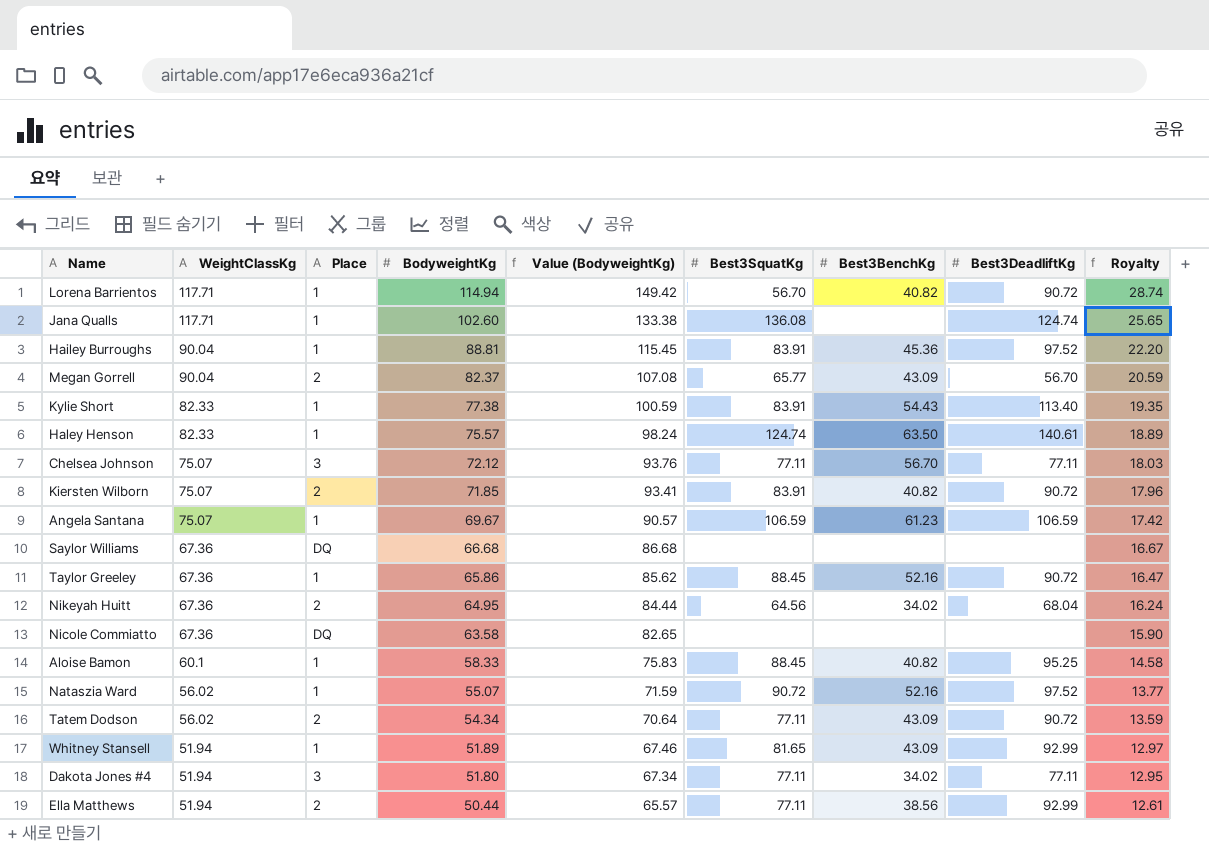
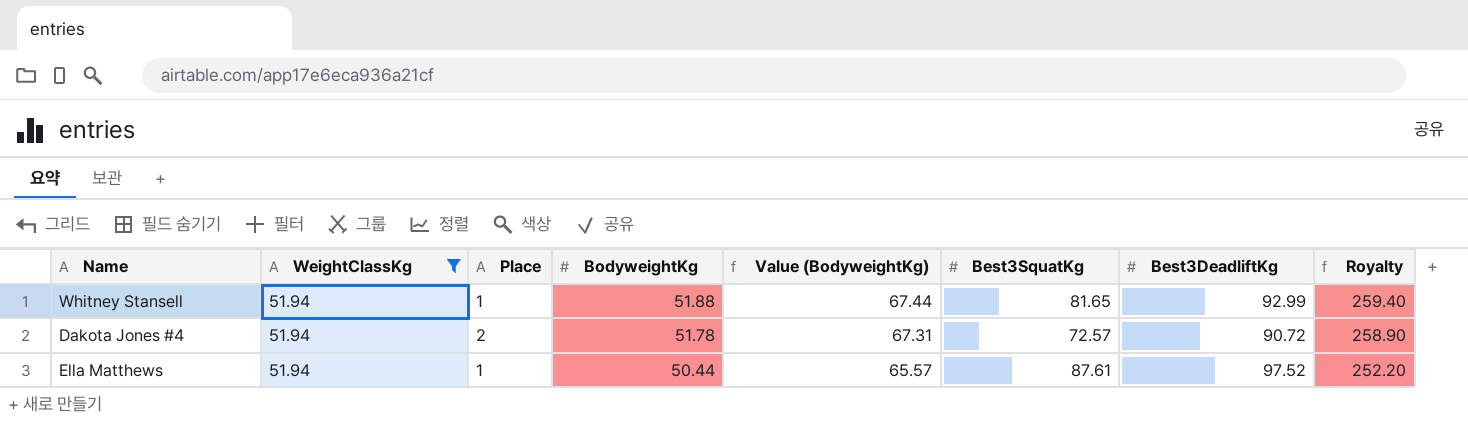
filter: none -> WeightClassKg = 51.94
column Best3BenchKg | position: 7 -> none
column Royalty | formula: [BodyweightKg] * 0.25 -> [BodyweightKg] * 5
Whitney Stansell | BodyweightKg: 51.89 -> 51.88
Whitney Stansell | Value (BodyweightKg): 67.46 -> 67.44
Dakota Jones #4 | Place: 3 -> 2
Dakota Jones #4 | BodyweightKg: 51.80 -> 51.78
Dakota Jones #4 | Value (BodyweightKg): 67.34 -> 67.31
Dakota Jones #4 | Best3SquatKg: 77.11 -> 72.57
Dakota Jones #4 | Best3DeadliftKg: 77.11 -> 90.72
Ella Matthews | Place: 2 -> 1
Ella Matthews | Best3SquatKg: 77.11 -> 87.61
Ella Matthews | Best3DeadliftKg: 92.99 -> 97.52

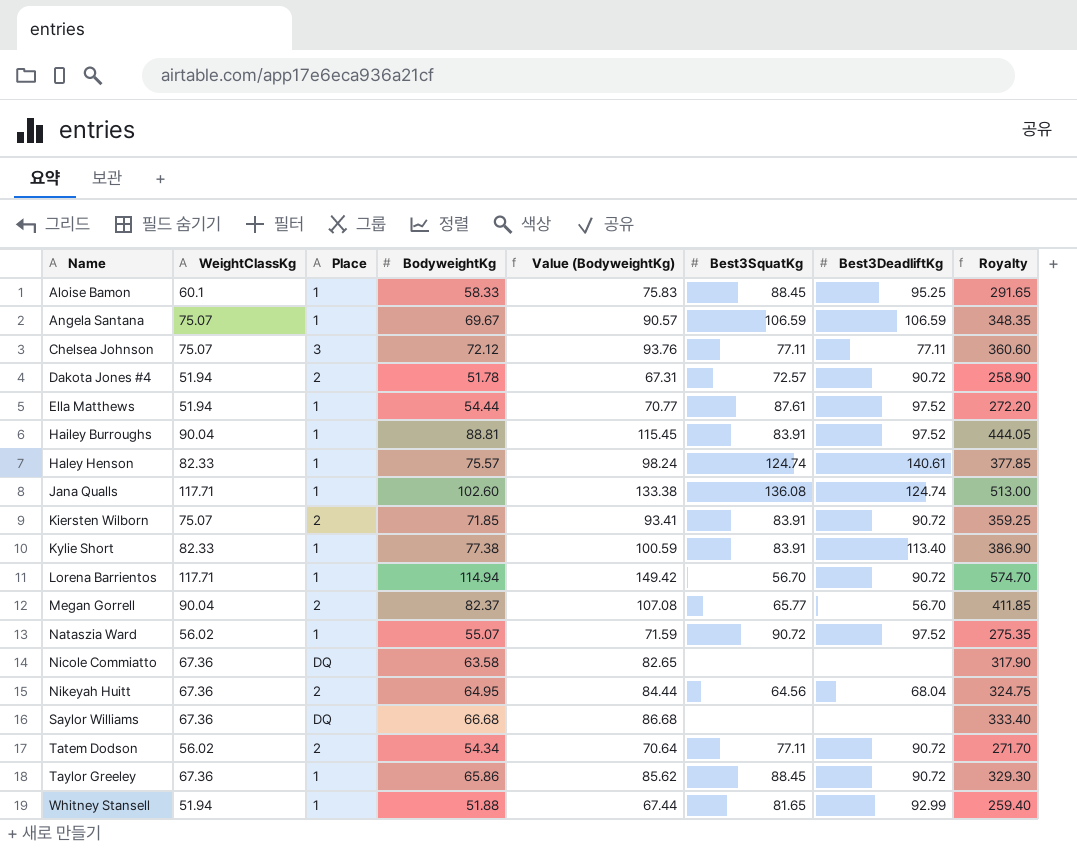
filter: WeightClassKg = 51.94 -> none
row order: BodyweightKg descending -> Name ascending
Ella Matthews | BodyweightKg: 50.44 -> 54.44
Ella Matthews | Value (BodyweightKg): 65.57 -> 70.77
Ella Matthews | Royalty: 252.20 -> 272.20

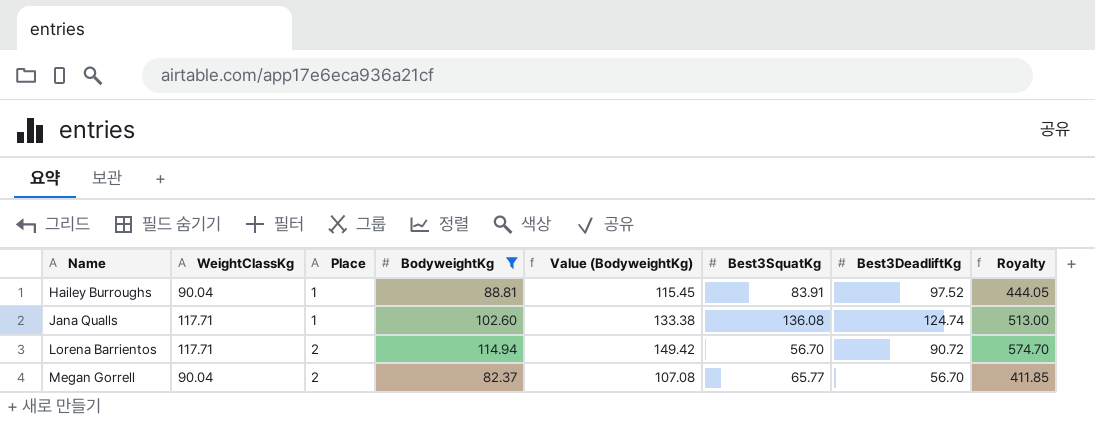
filter: none -> BodyweightKg >= 82.37
Lorena Barrientos | Place: 1 -> 2

